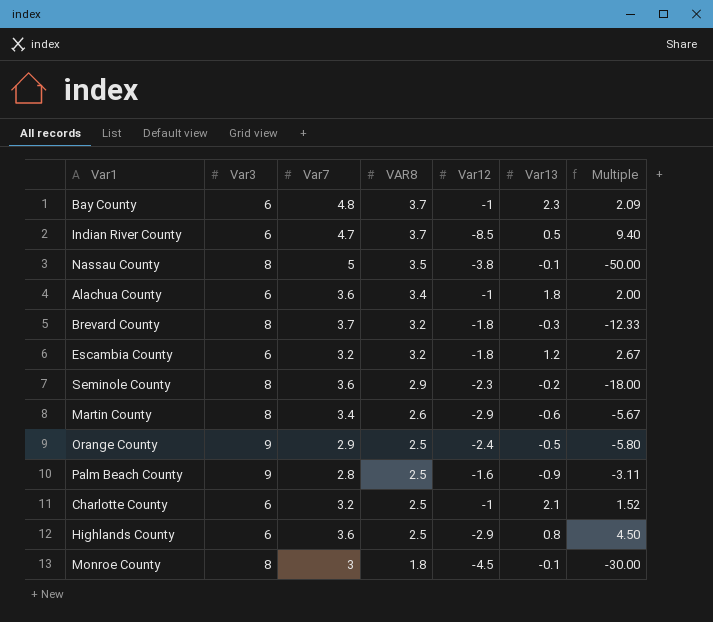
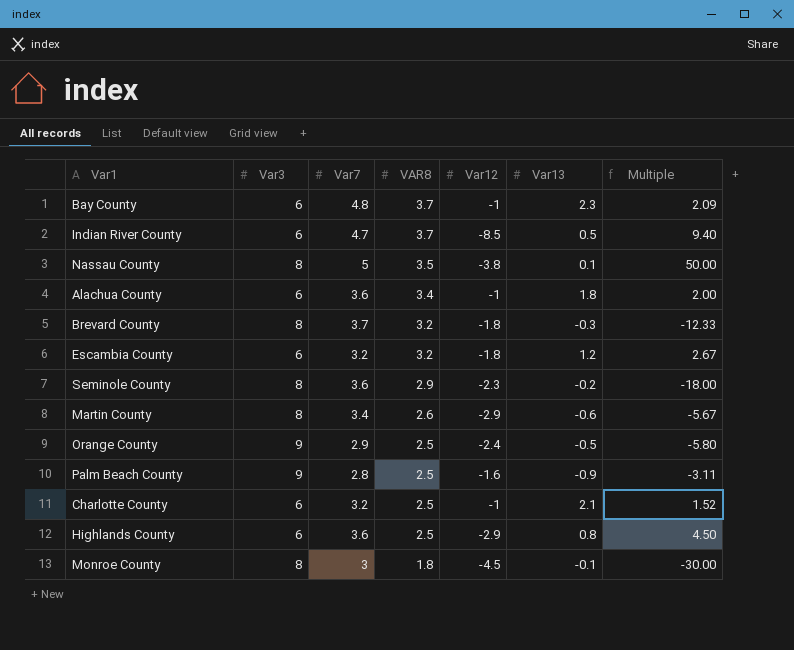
Nassau County | Var13: -0.1 -> 0.1
Nassau County | Multiple: -50.00 -> 50.00

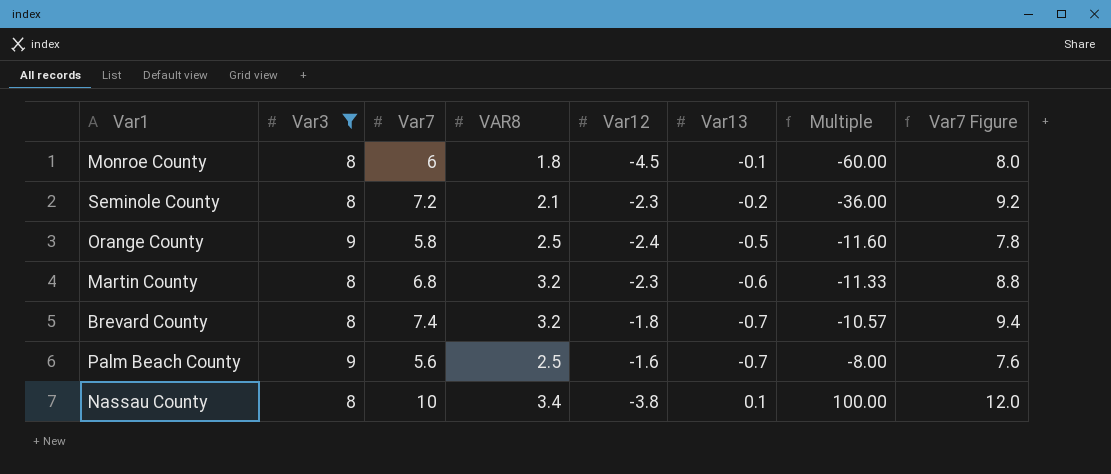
filter: none -> Var3 != 6
row order: VAR8 descending -> Multiple ascending
column Var7 Figure | formula: none -> [Var7] + 2
Monroe County | Var7: 3 -> 6
Monroe County | Multiple: -30.00 -> -60.00
Seminole County | Var7: 3.6 -> 7.2
Seminole County | VAR8: 2.9 -> 2.1
Seminole County | Multiple: -18.00 -> -36.00
Orange County | Var7: 2.9 -> 5.8
Orange County | Multiple: -5.80 -> -11.60
Martin County | Var7: 3.4 -> 6.8
Martin County | VAR8: 2.6 -> 3.2
Martin County | Var12: -2.9 -> -2.3
Martin County | Multiple: -5.67 -> -11.33
Brevard County | Var7: 3.7 -> 7.4
Brevard County | Var13: -0.3 -> -0.7
Brevard County | Multiple: -12.33 -> -10.57
Palm Beach County | Var7: 2.8 -> 5.6
Palm Beach County | Var13: -0.9 -> -0.7
Palm Beach County | Multiple: -3.11 -> -8.00
Nassau County | Var7: 5 -> 10
Nassau County | VAR8: 3.5 -> 3.4
Nassau County | Multiple: 50.00 -> 100.00

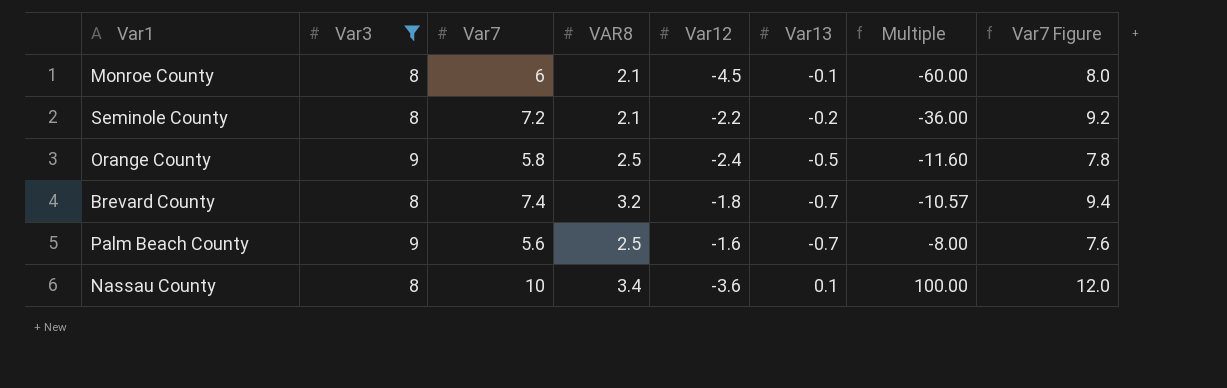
row Martin County: 8 | 6.8 | 3.2 | -2.3 | -0.6 | -11.33 | 8.8 -> none
Monroe County | VAR8: 1.8 -> 2.1
Seminole County | Var12: -2.3 -> -2.2
Nassau County | Var12: -3.8 -> -3.6

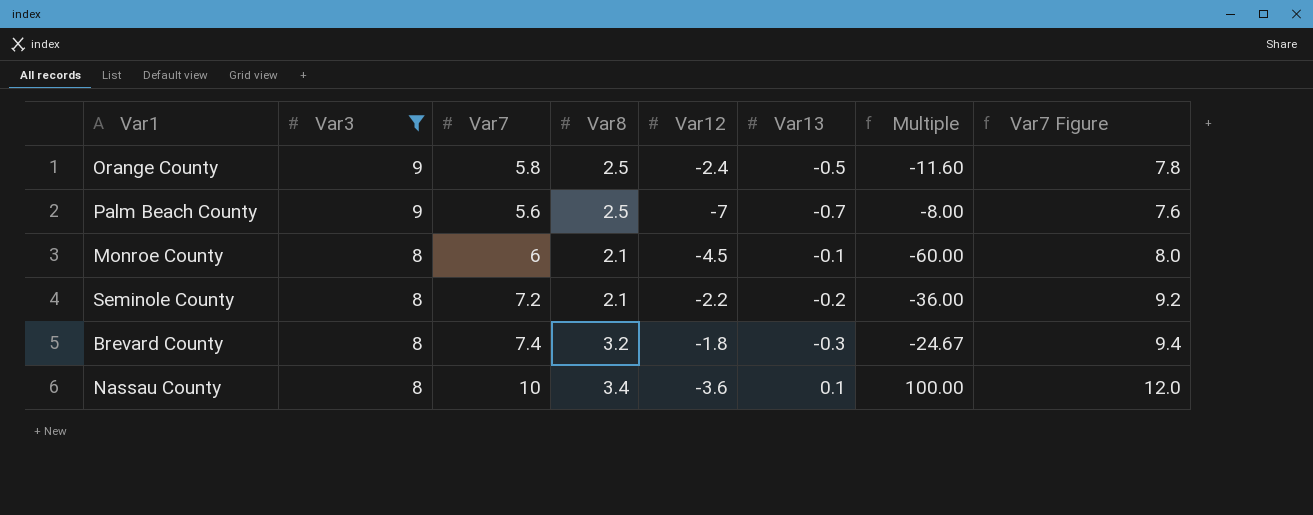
row order: Multiple ascending -> Var3 descending
column name: VAR8 -> Var8
Palm Beach County | Var12: -1.6 -> -7
Brevard County | Var13: -0.7 -> -0.3
Brevard County | Multiple: -10.57 -> -24.67

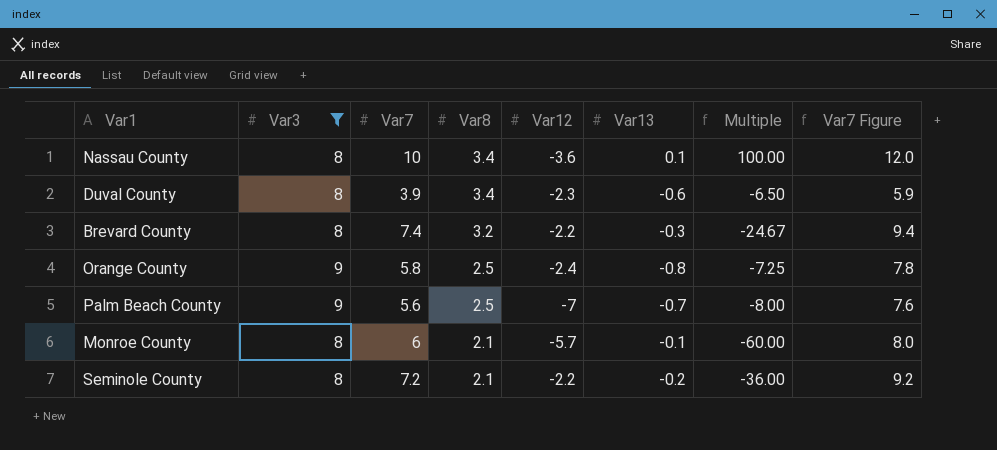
row order: Var3 descending -> Var8 descending
row Duval County: none -> 8 | 3.9 | 3.4 | -2.3 | -0.6 | -6.50 | 5.9
Brevard County | Var12: -1.8 -> -2.2
Orange County | Var13: -0.5 -> -0.8
Orange County | Multiple: -11.60 -> -7.25
Monroe County | Var12: -4.5 -> -5.7

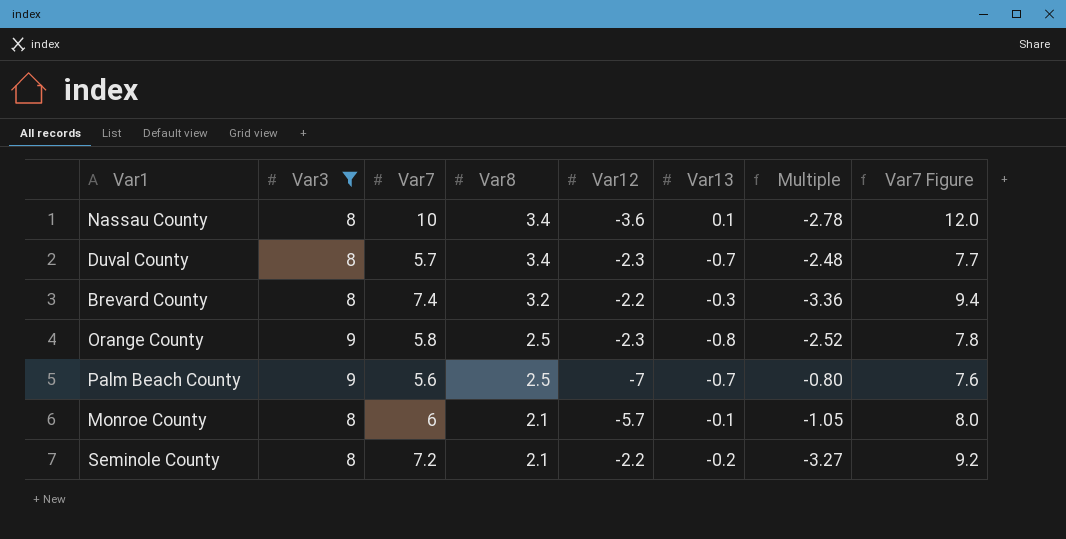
column Multiple | formula: [Var7] / [Var13] -> [Var7] / [Var12]
Duval County | Var7: 3.9 -> 5.7
Duval County | Var13: -0.6 -> -0.7
Duval County | Var7 Figure: 5.9 -> 7.7
Orange County | Var12: -2.4 -> -2.3

